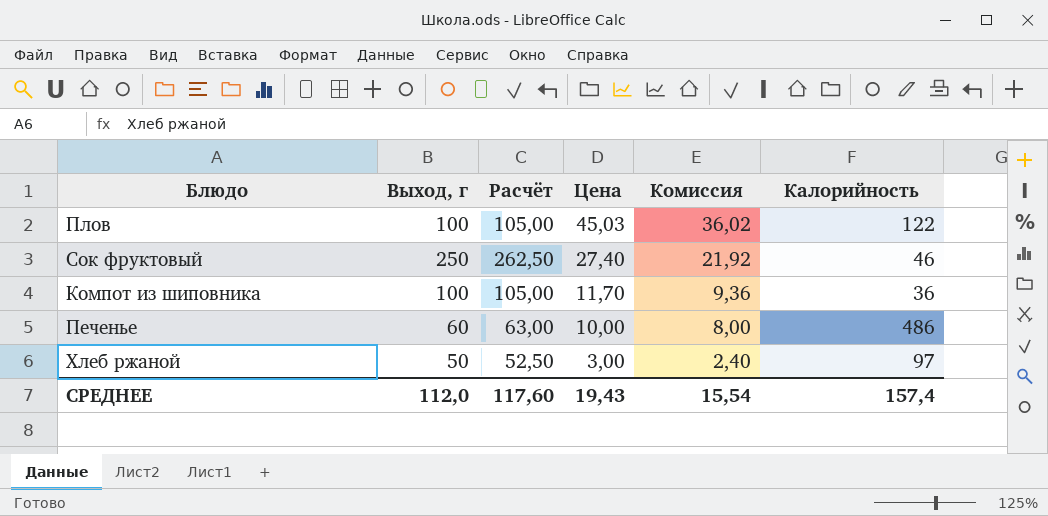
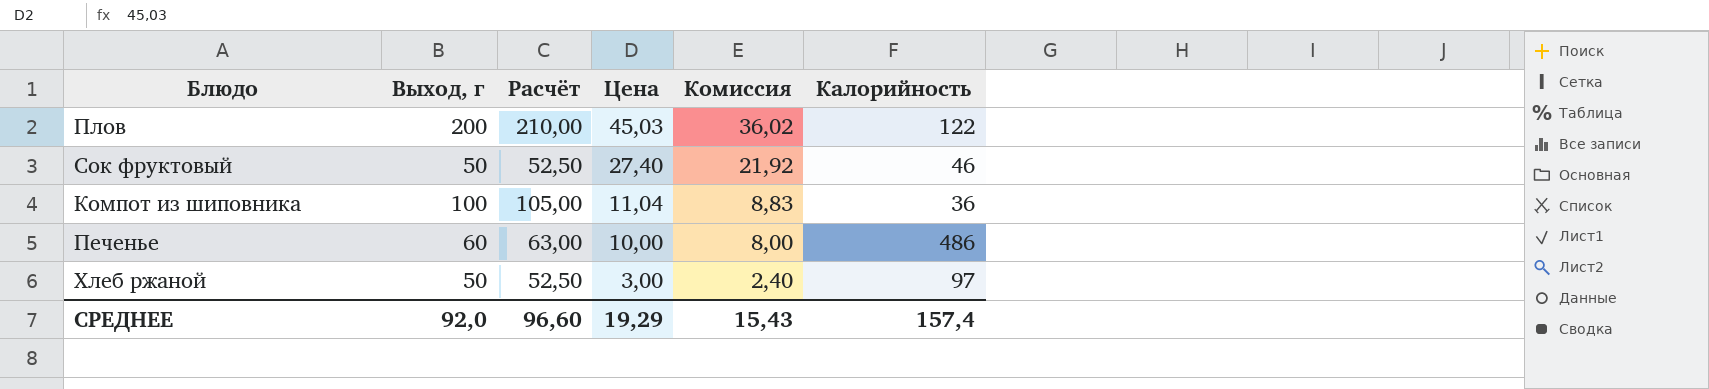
Плов | Выход, г: 100 -> 200
Плов | Расчёт: 105,00 -> 210,00
Сок фруктовый | Выход, г: 250 -> 50
Сок фруктовый | Расчёт: 262,50 -> 52,50
Компот из шиповника | Цена: 11,70 -> 11,04
Компот из шиповника | Комиссия: 9,36 -> 8,83
СРЕДНЕЕ | Выход, г: 112,0 -> 92,0
СРЕДНЕЕ | Расчёт: 117,60 -> 96,60
СРЕДНЕЕ | Цена: 19,43 -> 19,29
СРЕДНЕЕ | Комиссия: 15,54 -> 15,43

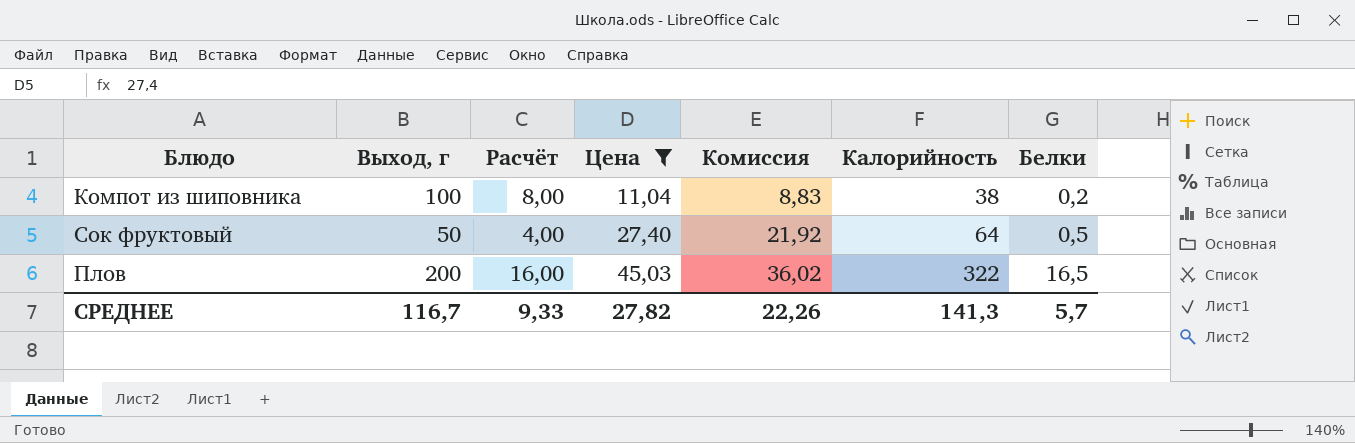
filter: none -> Цена >= 11,04
row order: Цена descending -> Цена ascending
column Расчёт | formula: [Выход, г] * 1,05 -> [Выход, г] * 0,08
column Белки | position: none -> 7
Компот из шиповника | Калорийность: 36 -> 38
Сок фруктовый | Калорийность: 46 -> 64
Плов | Калорийность: 122 -> 322
СРЕДНЕЕ | Выход, г: 92,0 -> 116,7
СРЕДНЕЕ | Расчёт: 96,60 -> 9,33
СРЕДНЕЕ | Цена: 19,29 -> 27,82
СРЕДНЕЕ | Комиссия: 15,43 -> 22,26
СРЕДНЕЕ | Калорийность: 157,4 -> 141,3

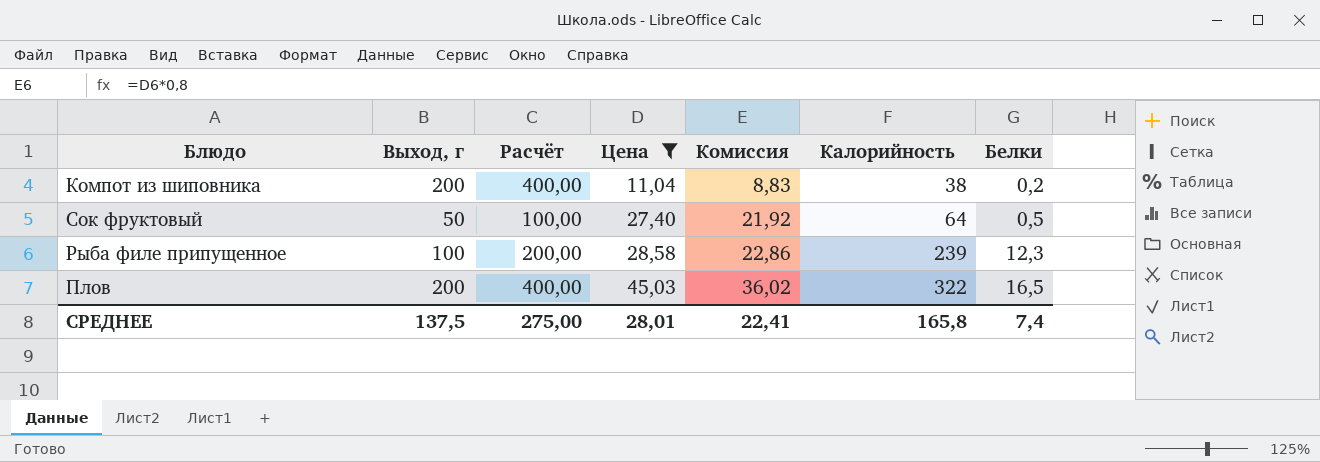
column Расчёт | formula: [Выход, г] * 0,08 -> [Выход, г] * 2
Компот из шиповника | Выход, г: 100 -> 200
row Рыба филе припущенное: none -> 100 | 200,00 | 28,58 | 22,86 | 239 | 12,3
СРЕДНЕЕ | Выход, г: 116,7 -> 137,5
СРЕДНЕЕ | Расчёт: 9,33 -> 275,00
СРЕДНЕЕ | Цена: 27,82 -> 28,01
СРЕДНЕЕ | Комиссия: 22,26 -> 22,41
СРЕДНЕЕ | Калорийность: 141,3 -> 165,8
СРЕДНЕЕ | Белки: 5,7 -> 7,4

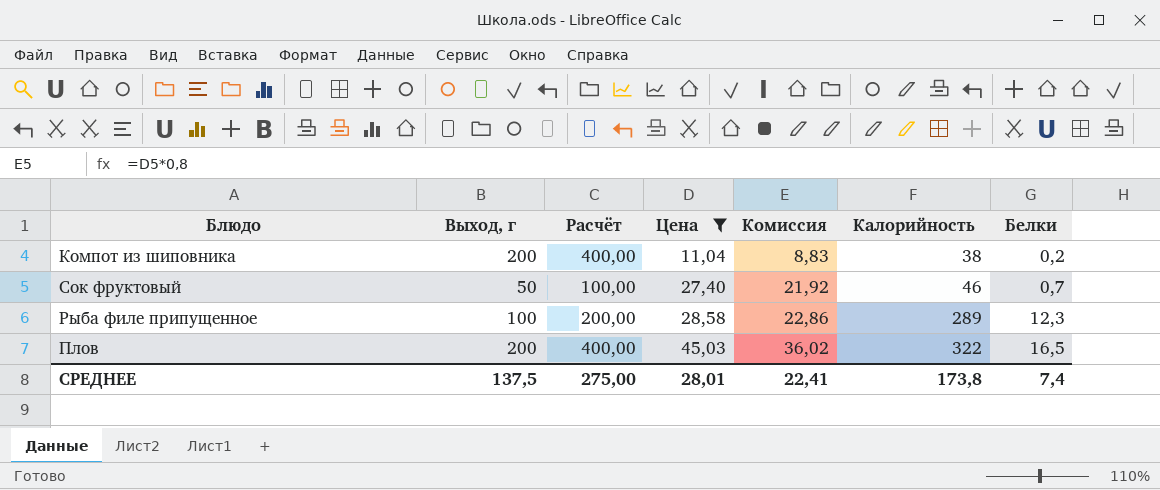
Сок фруктовый | Калорийность: 64 -> 46
Сок фруктовый | Белки: 0,5 -> 0,7
Рыба филе припущенное | Калорийность: 239 -> 289
СРЕДНЕЕ | Калорийность: 165,8 -> 173,8

